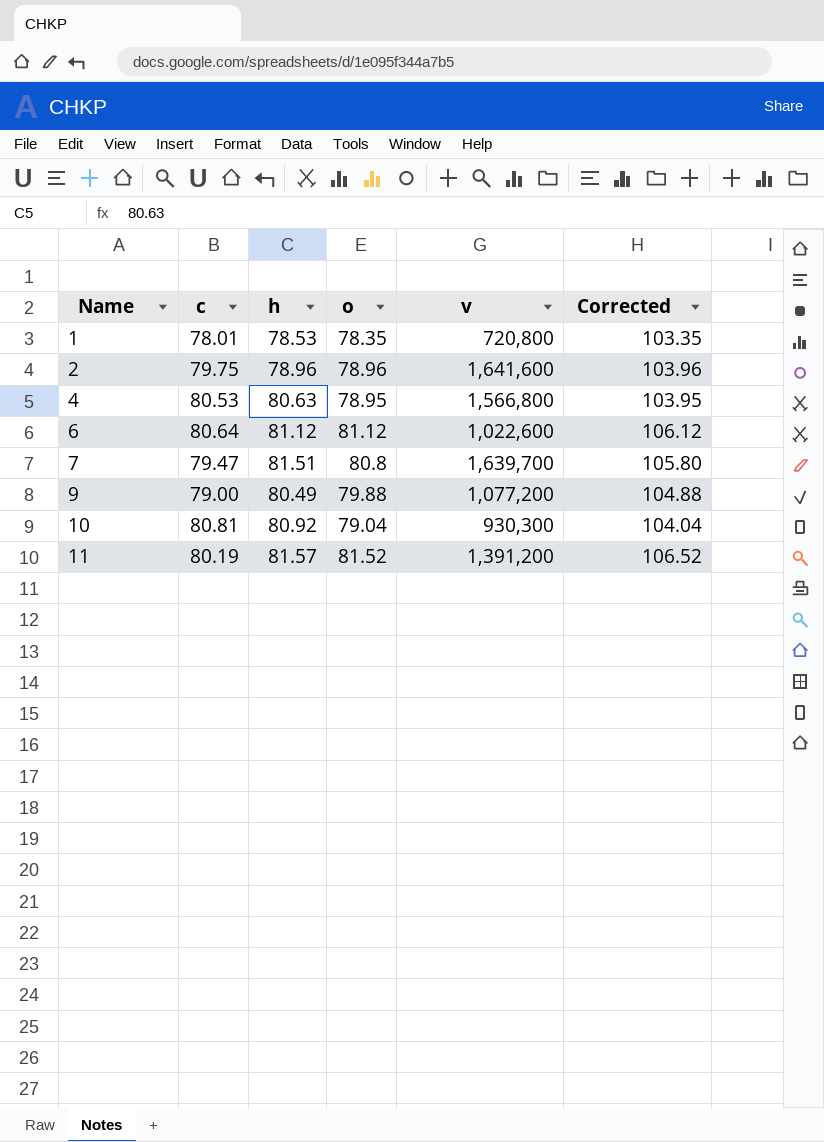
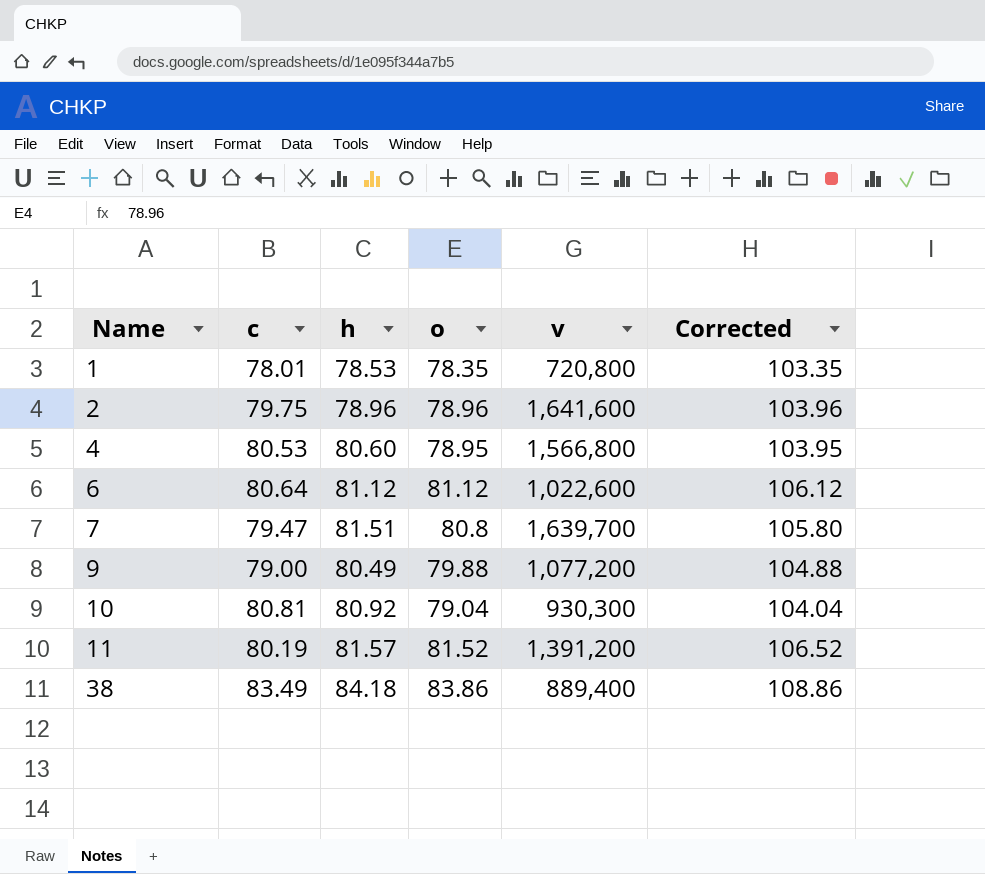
4 | h: 80.63 -> 80.60
row 38: none -> 83.49 | 84.18 | 83.86 | 889,400 | 108.86

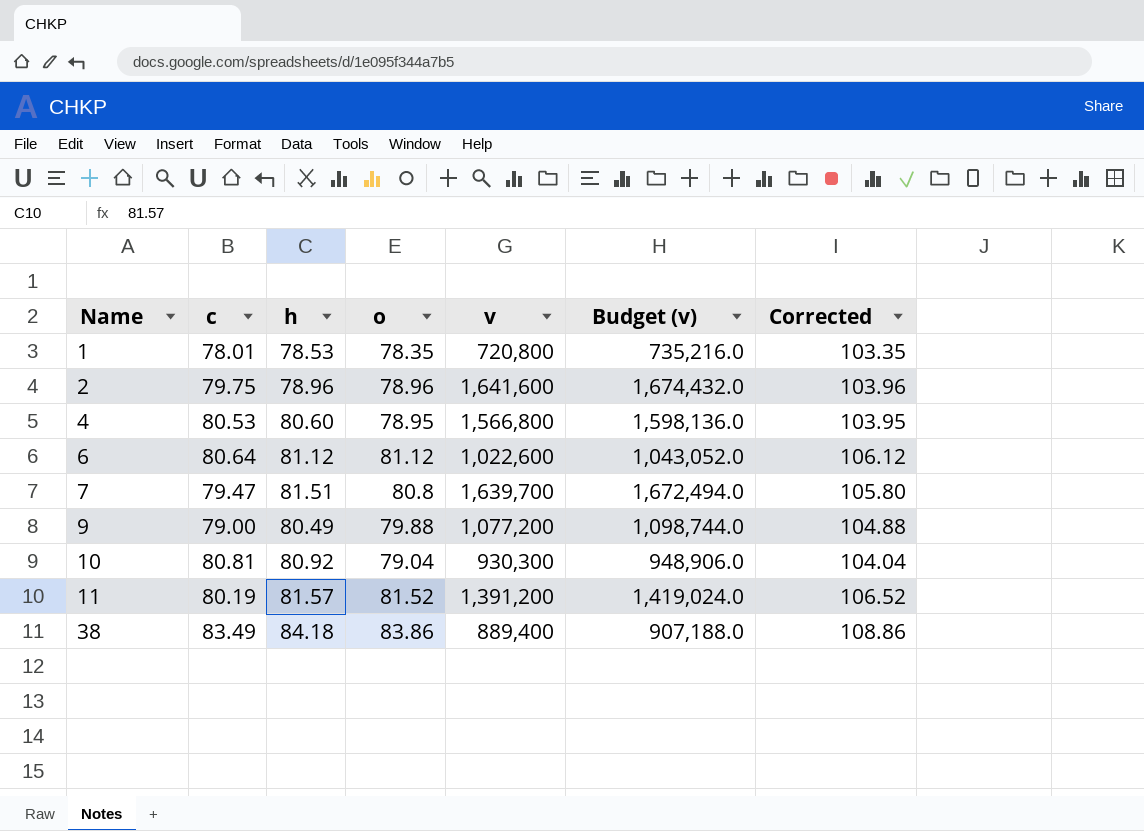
column Budget (v) | formula: none -> [v] * 1.02

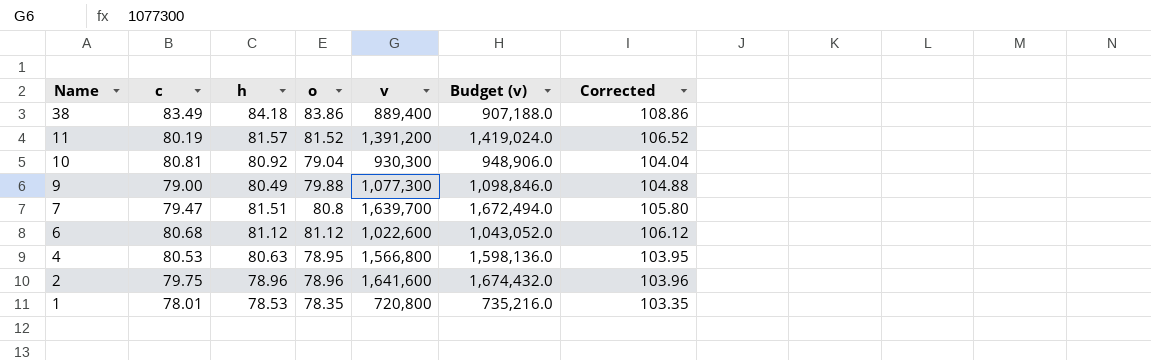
row order: Name ascending -> Name descending
9 | v: 1,077,200 -> 1,077,300
9 | Budget (v): 1,098,744.0 -> 1,098,846.0
6 | c: 80.64 -> 80.68
4 | h: 80.60 -> 80.63

